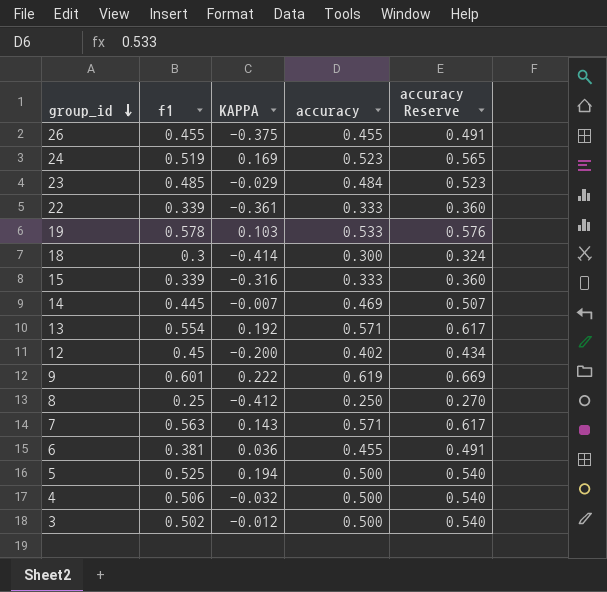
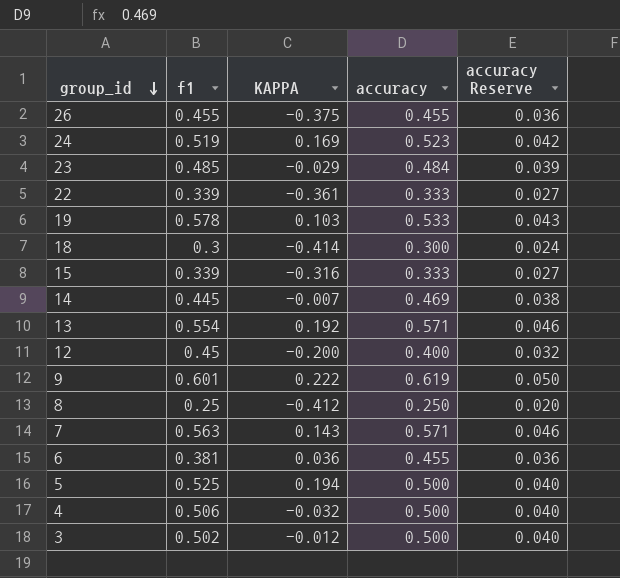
column accuracy Reserve | formula: [accuracy] * 1.08 -> [accuracy] * 0.08
12 | accuracy: 0.402 -> 0.400

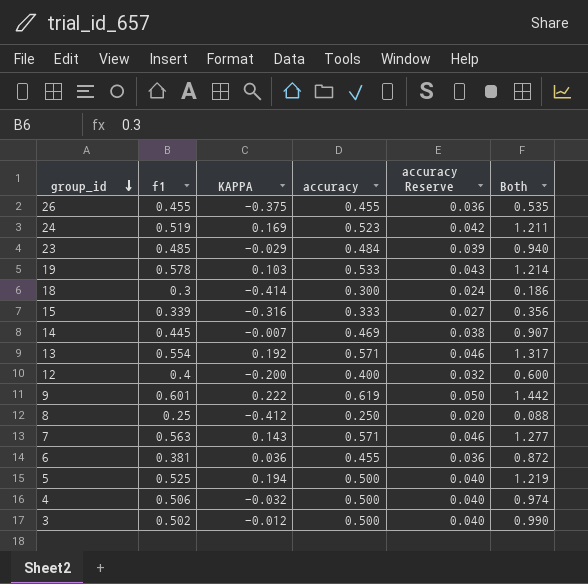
column Both | formula: none -> [f1] + [KAPPA] + [accuracy]
row 22: 0.339 | -0.361 | 0.333 | 0.027 -> none
12 | f1: 0.45 -> 0.4

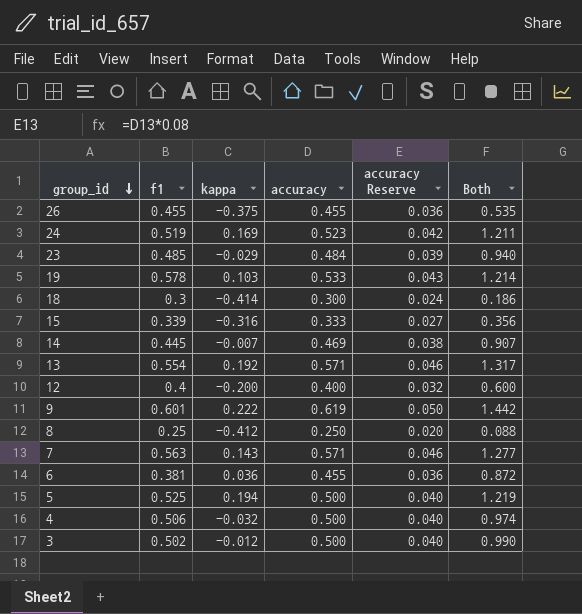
column name: KAPPA -> kappa

